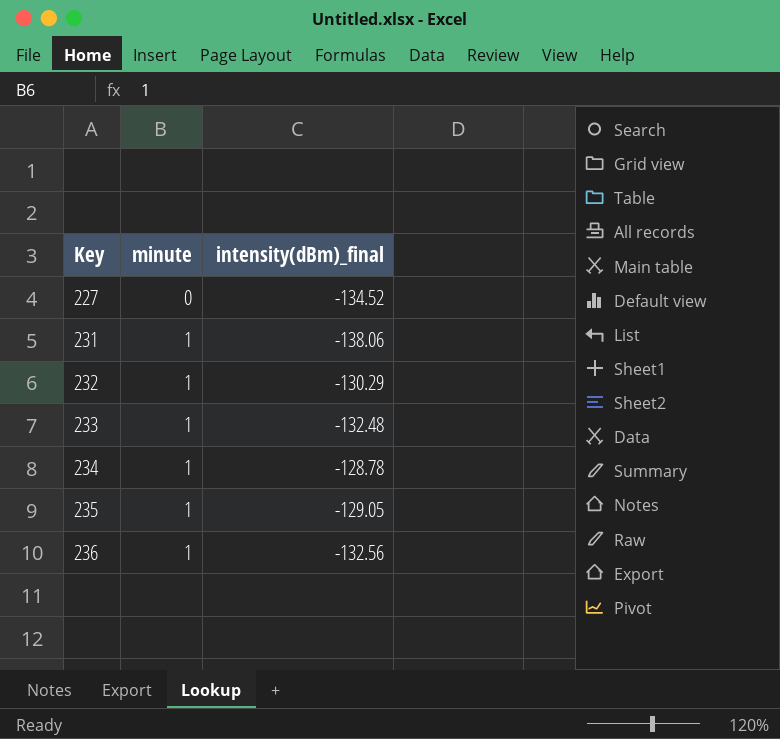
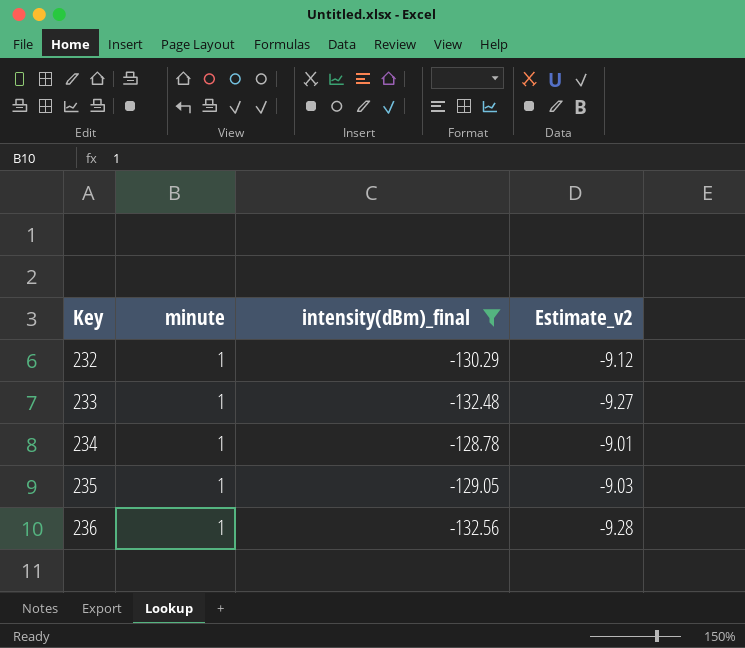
filter: none -> intensity(dBm)_final >= -132.56
column Estimate_v2 | formula: none -> [intensity(dBm)_final] * 0.07

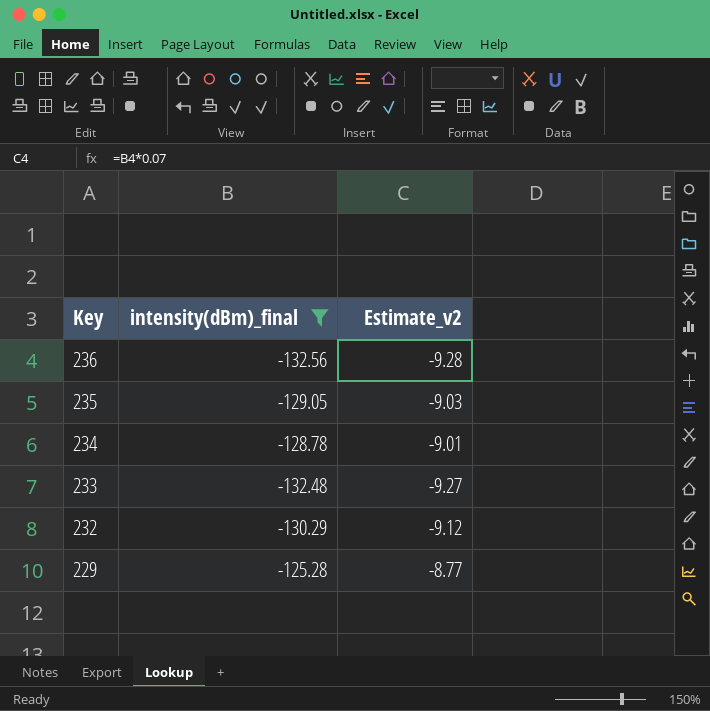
row order: Key ascending -> Key descending
column minute | position: 2 -> none
row 229: none -> -125.28 | -8.77

